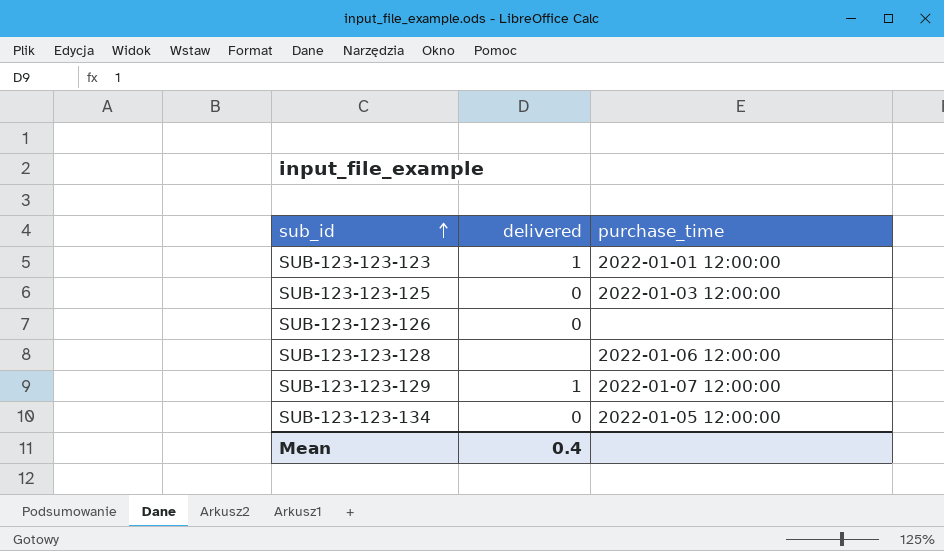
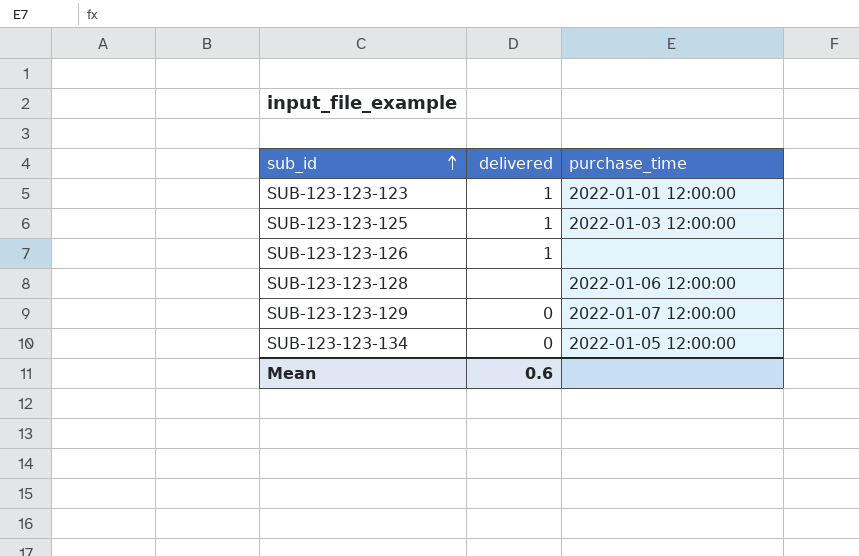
SUB-123-123-125 | delivered: 0 -> 1
SUB-123-123-126 | delivered: 0 -> 1
SUB-123-123-129 | delivered: 1 -> 0
Mean | delivered: 0.4 -> 0.6

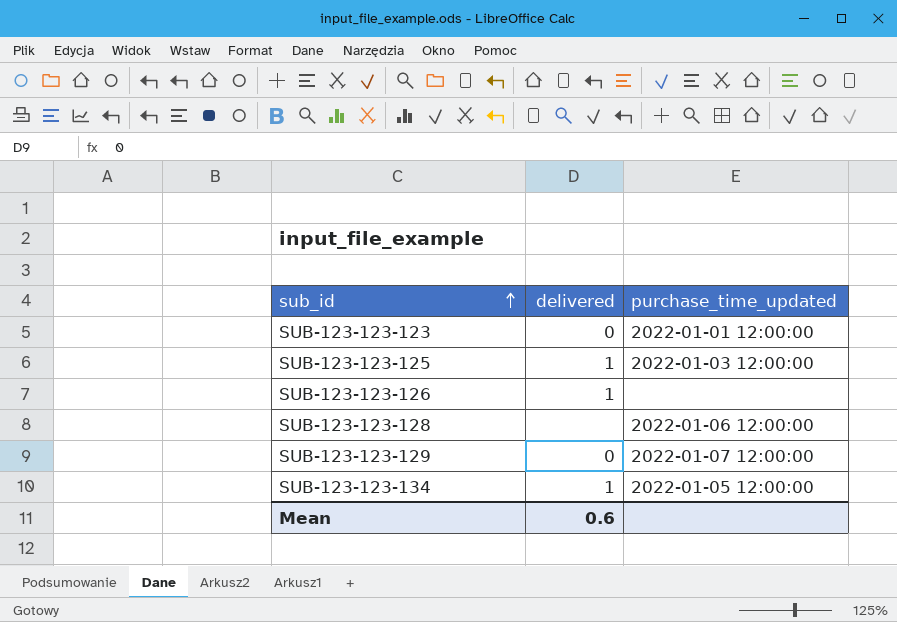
column name: purchase_time -> purchase_time_updated
SUB-123-123-123 | delivered: 1 -> 0
SUB-123-123-134 | delivered: 0 -> 1

